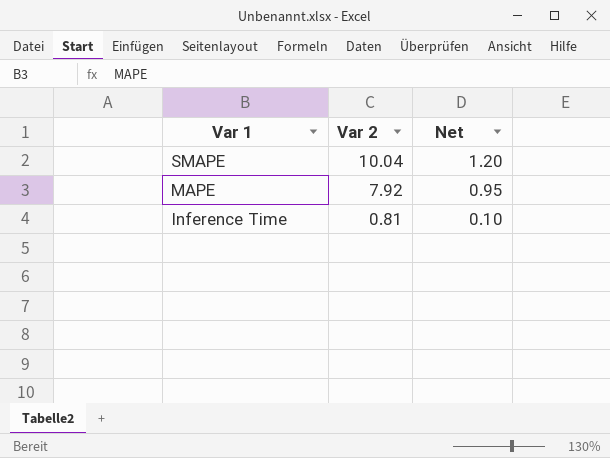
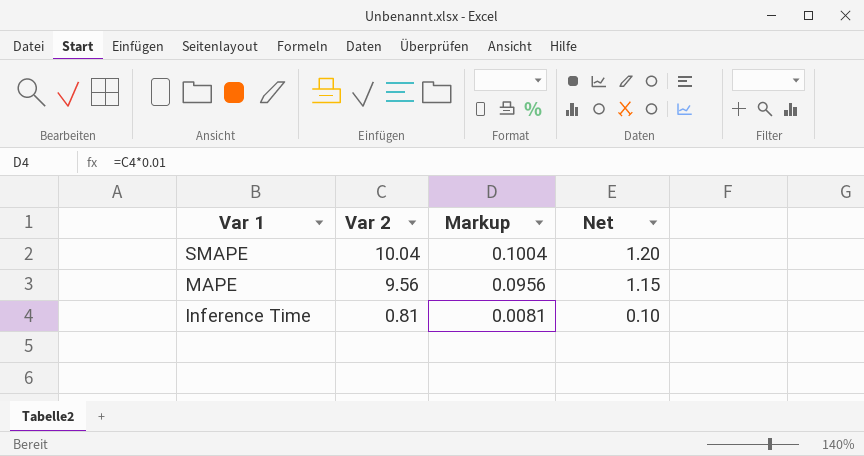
column Markup | formula: none -> [Var 2] * 0.01
MAPE | Var 2: 7.92 -> 9.56
MAPE | Net: 0.95 -> 1.15

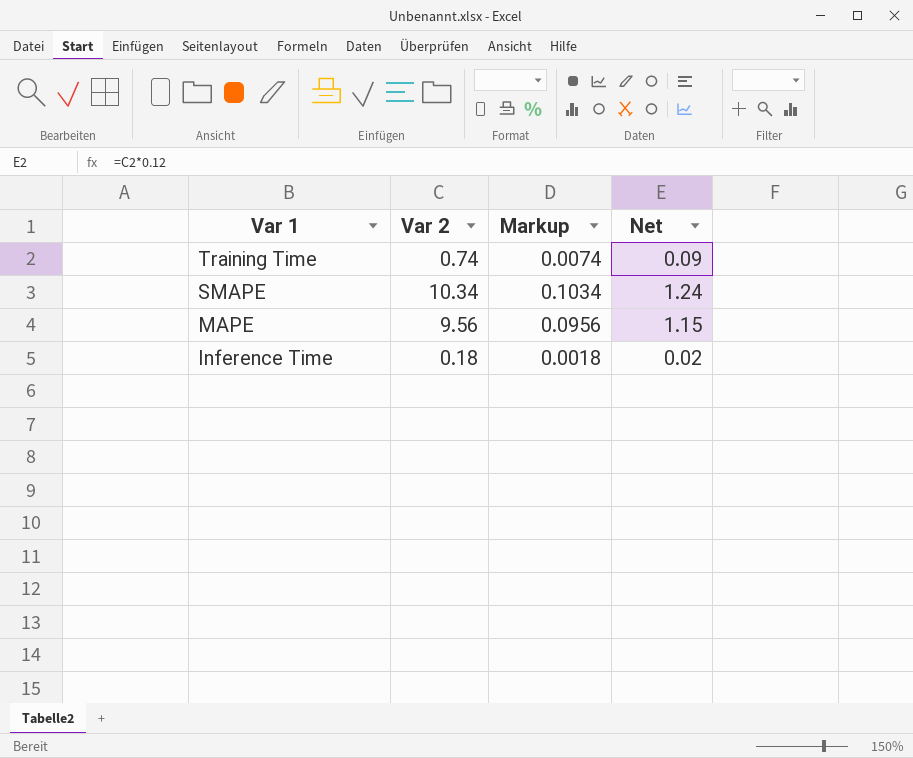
row Training Time: none -> 0.74 | 0.0074 | 0.09
SMAPE | Var 2: 10.04 -> 10.34
SMAPE | Markup: 0.1004 -> 0.1034
SMAPE | Net: 1.20 -> 1.24
Inference Time | Var 2: 0.81 -> 0.18
Inference Time | Markup: 0.0081 -> 0.0018
Inference Time | Net: 0.10 -> 0.02

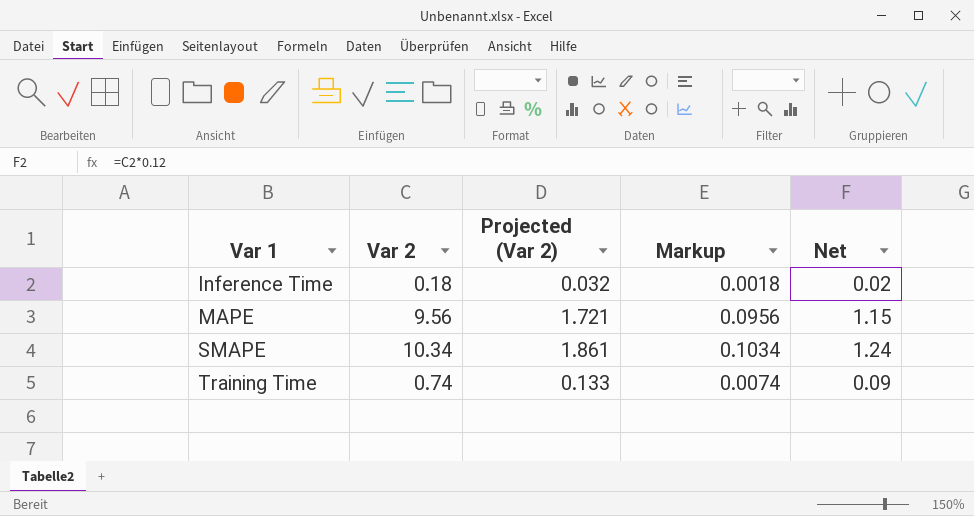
row order: Var 1 descending -> Var 1 ascending
column Projected (Var 2) | formula: none -> [Var 2] * 0.18

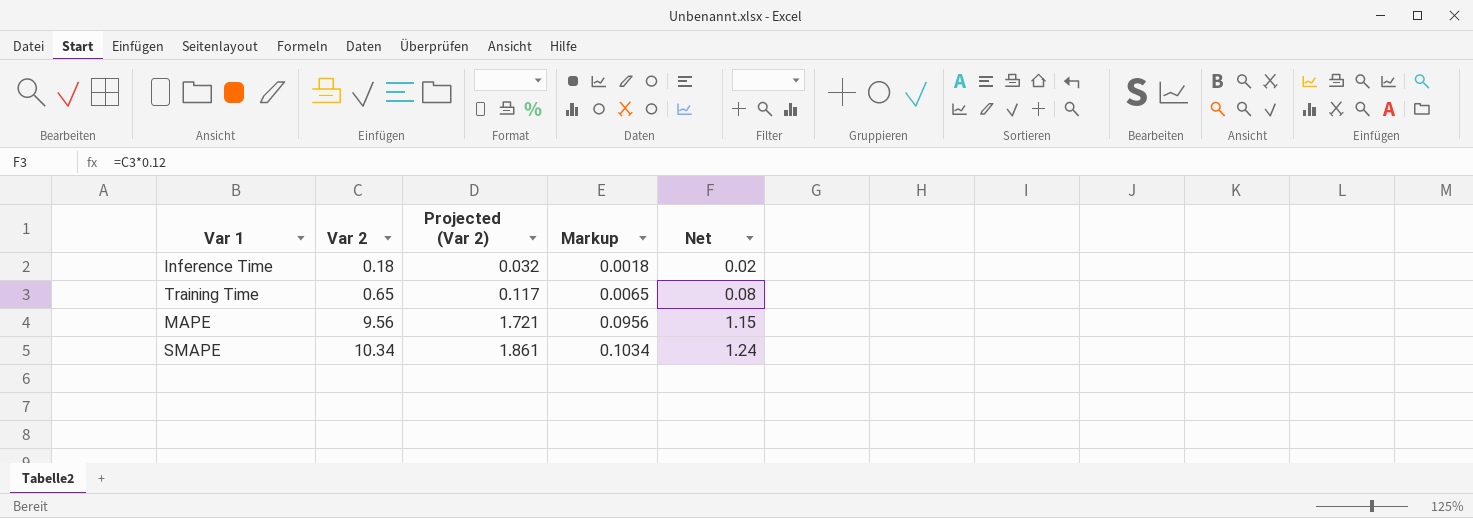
row order: Var 1 ascending -> Var 2 ascending
Training Time | Var 2: 0.74 -> 0.65
Training Time | Projected (Var 2): 0.133 -> 0.117
Training Time | Markup: 0.0074 -> 0.0065
Training Time | Net: 0.09 -> 0.08

